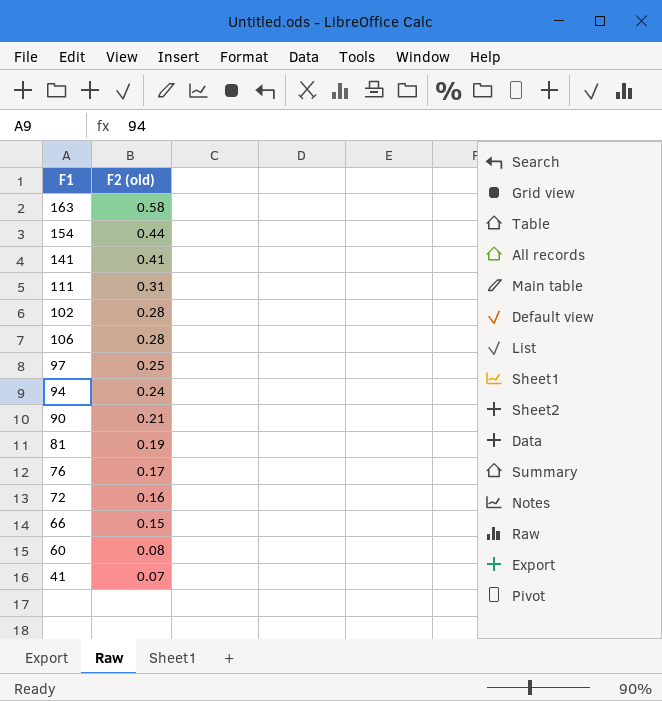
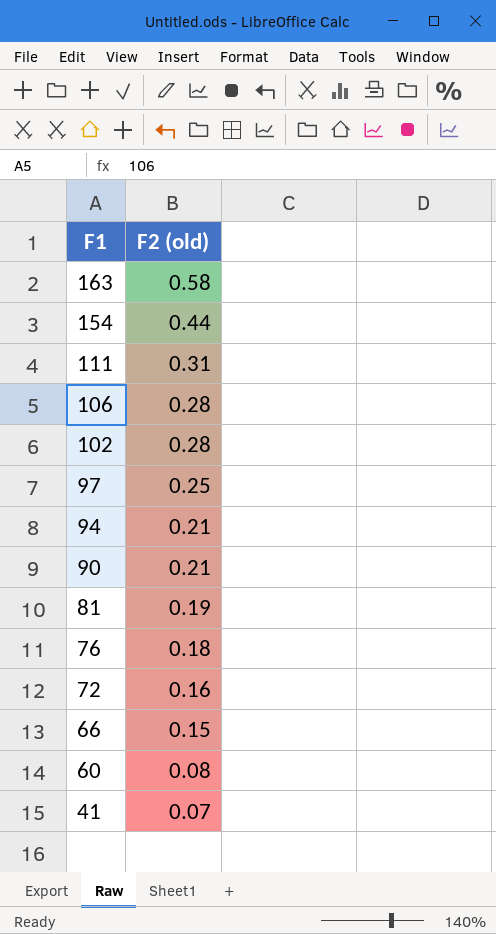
row order: F2 (old) descending -> F1 descending
row 141: 0.41 -> none
94 | F2 (old): 0.24 -> 0.21
76 | F2 (old): 0.17 -> 0.18

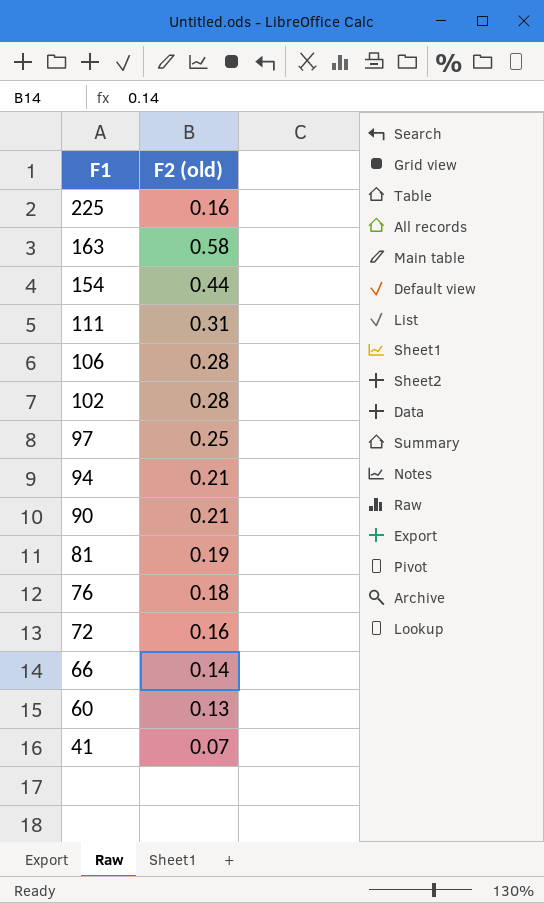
row 225: none -> 0.16
66 | F2 (old): 0.15 -> 0.14
60 | F2 (old): 0.08 -> 0.13

